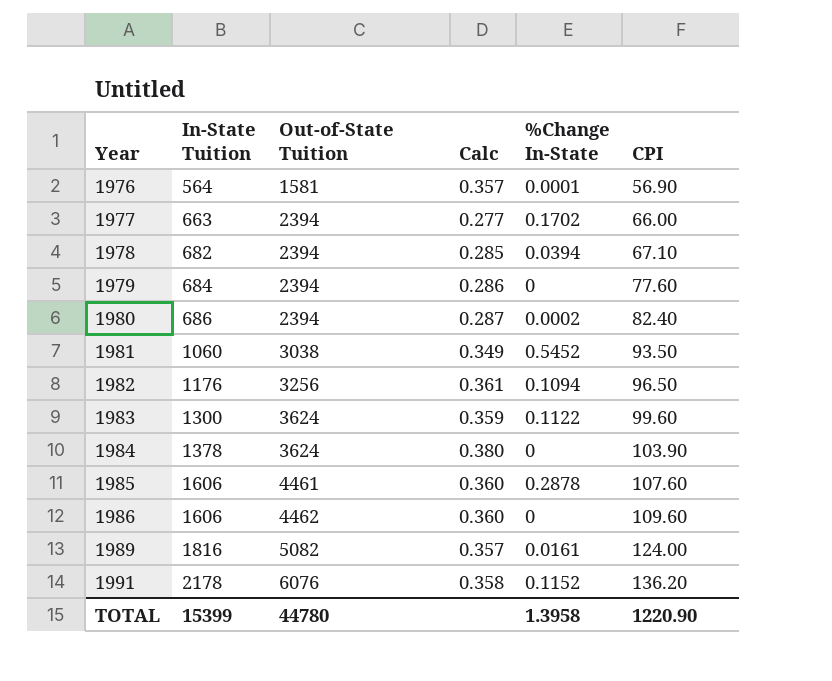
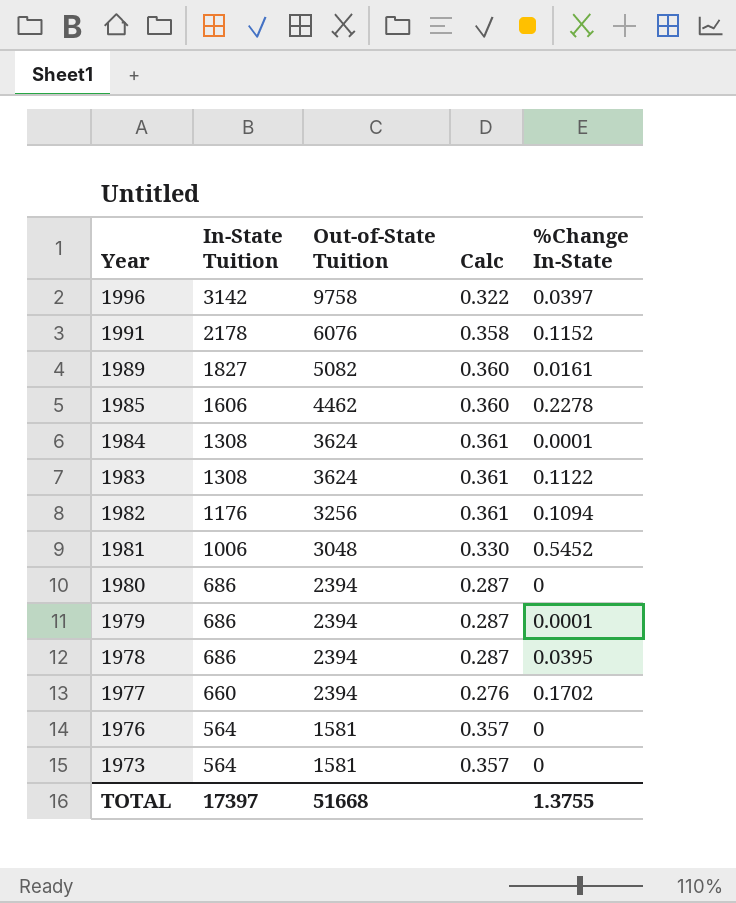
row order: Year ascending -> Year descending
column CPI | position: 6 -> none
row 1986: 1606 | 4462 | 0.360 | 0 | 109.60 -> none
row 1996: none -> 3142 | 9758 | 0.322 | 0.0397
1989 | In-State Tuition: 1816 -> 1827
1989 | Calc: 0.357 -> 0.360
1985 | Out-of-State Tuition: 4461 -> 4462
1985 | %Change In-State: 0.2878 -> 0.2278
1984 | In-State Tuition: 1378 -> 1308
1984 | Calc: 0.380 -> 0.361
1984 | %Change In-State: 0 -> 0.0001
1983 | In-State Tuition: 1300 -> 1308
1983 | Calc: 0.359 -> 0.361
1981 | In-State Tuition: 1060 -> 1006
1981 | Out-of-State Tuition: 3038 -> 3048
1981 | Calc: 0.349 -> 0.330
1980 | %Change In-State: 0.0002 -> 0
1979 | In-State Tuition: 684 -> 686
1979 | Calc: 0.286 -> 0.287
1979 | %Change In-State: 0 -> 0.0001
1978 | In-State Tuition: 682 -> 686
1978 | Calc: 0.285 -> 0.287
1978 | %Change In-State: 0.0394 -> 0.0395
1977 | In-State Tuition: 663 -> 660
1977 | Calc: 0.277 -> 0.276
1976 | %Change In-State: 0.0001 -> 0
row 1973: none -> 564 | 1581 | 0.357 | 0
TOTAL | In-State Tuition: 15399 -> 17397
TOTAL | Out-of-State Tuition: 44780 -> 51668
TOTAL | %Change In-State: 1.3958 -> 1.3755

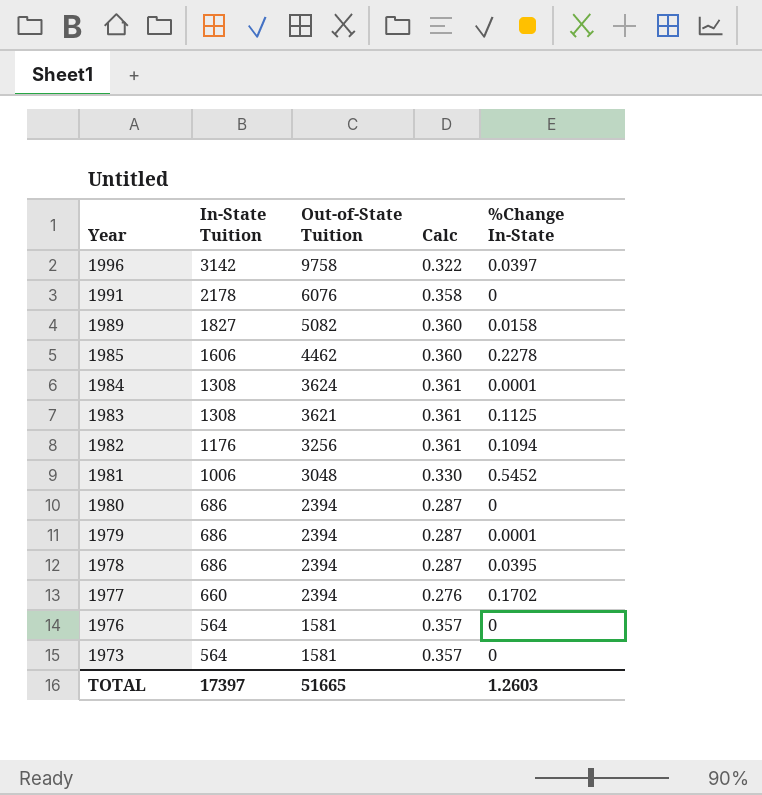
1991 | %Change In-State: 0.1152 -> 0
1989 | %Change In-State: 0.0161 -> 0.0158
1983 | Out-of-State Tuition: 3624 -> 3621
1983 | %Change In-State: 0.1122 -> 0.1125
TOTAL | Out-of-State Tuition: 51668 -> 51665
TOTAL | %Change In-State: 1.3755 -> 1.2603

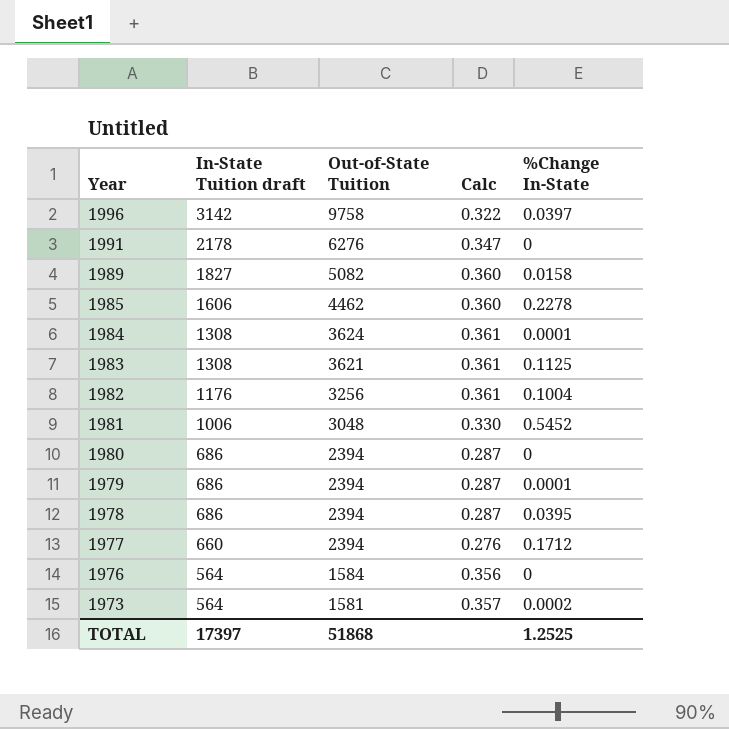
column name: In-State Tuition -> In-State Tuition draft
1991 | Out-of-State Tuition: 6076 -> 6276
1991 | Calc: 0.358 -> 0.347
1982 | %Change In-State: 0.1094 -> 0.1004
1977 | %Change In-State: 0.1702 -> 0.1712
1976 | Out-of-State Tuition: 1581 -> 1584
1976 | Calc: 0.357 -> 0.356
1973 | %Change In-State: 0 -> 0.0002
TOTAL | Out-of-State Tuition: 51665 -> 51868
TOTAL | %Change In-State: 1.2603 -> 1.2525

